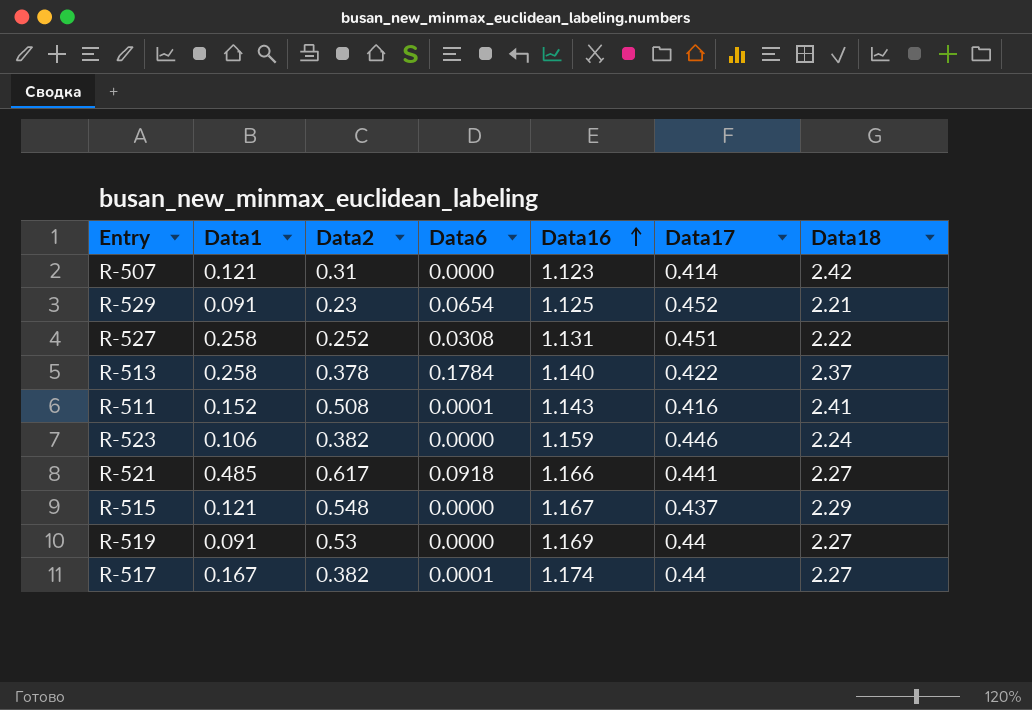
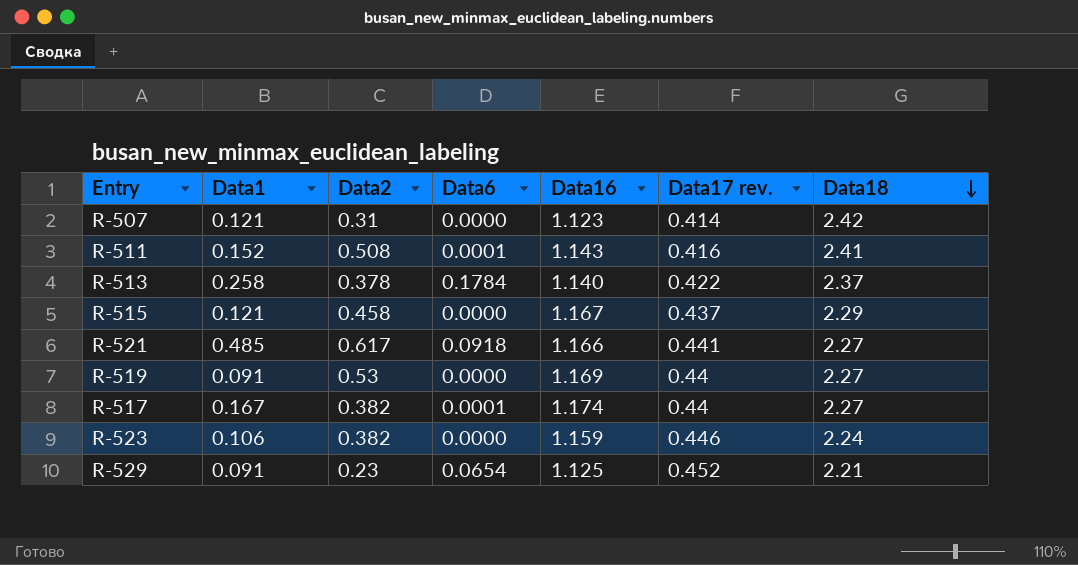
row order: Data16 ascending -> Data18 descending
column name: Data17 -> Data17 rev.
row R-527: 0.258 | 0.252 | 0.0308 | 1.131 | 0.451 | 2.22 -> none
R-515 | Data2: 0.548 -> 0.458

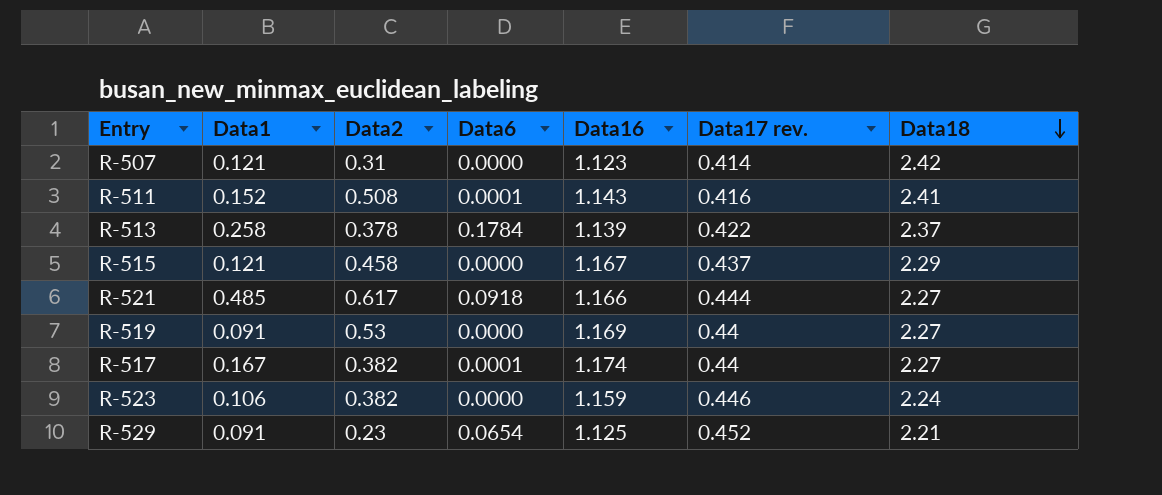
R-513 | Data16: 1.140 -> 1.139
R-521 | Data17 rev.: 0.441 -> 0.444

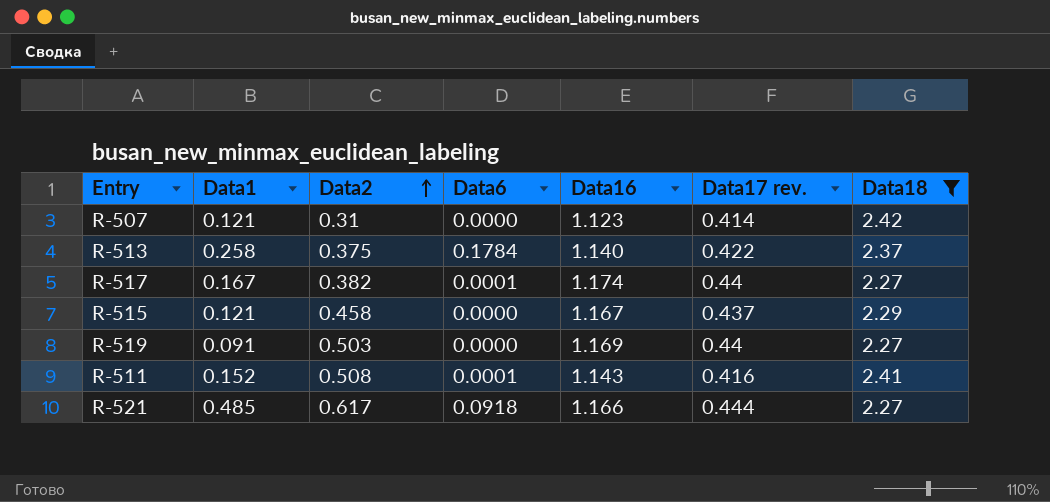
filter: none -> Data18 >= 2.27
row order: Data18 descending -> Data2 ascending
R-513 | Data2: 0.378 -> 0.375
R-513 | Data16: 1.139 -> 1.140
R-519 | Data2: 0.53 -> 0.503

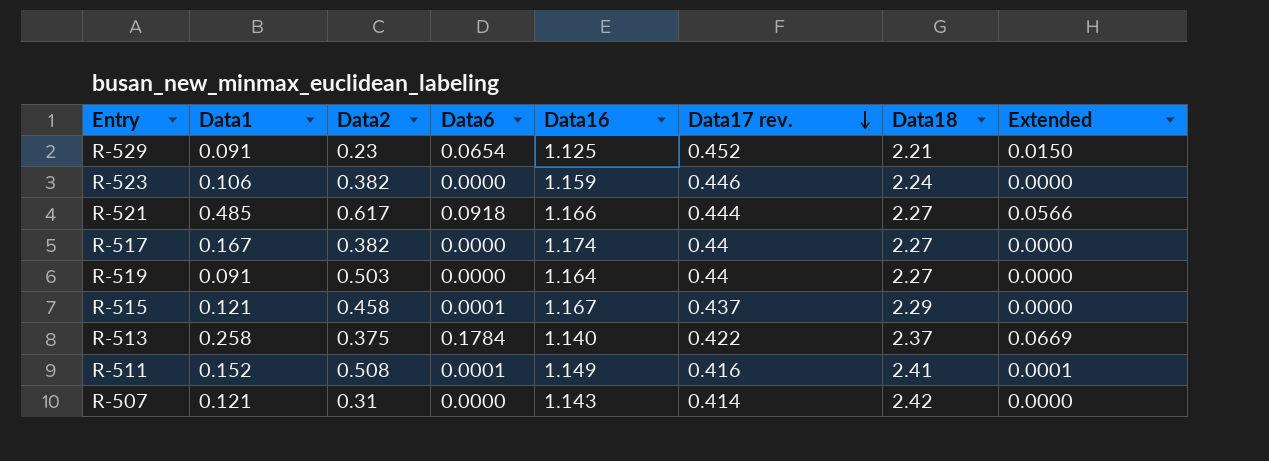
filter: Data18 >= 2.27 -> none
row order: Data2 ascending -> Data17 rev. descending
column Extended | formula: none -> [Data2] * [Data6]
R-517 | Data6: 0.0001 -> 0.0000
R-519 | Data16: 1.169 -> 1.164
R-515 | Data6: 0.0000 -> 0.0001
R-511 | Data16: 1.143 -> 1.149
R-507 | Data16: 1.123 -> 1.143

